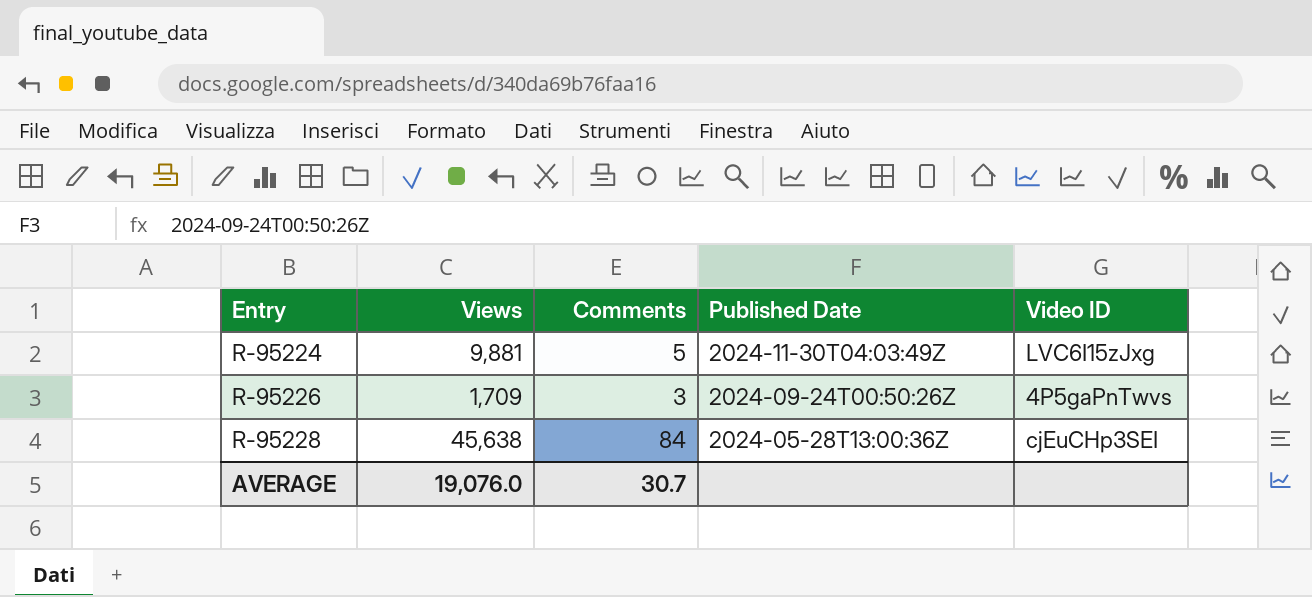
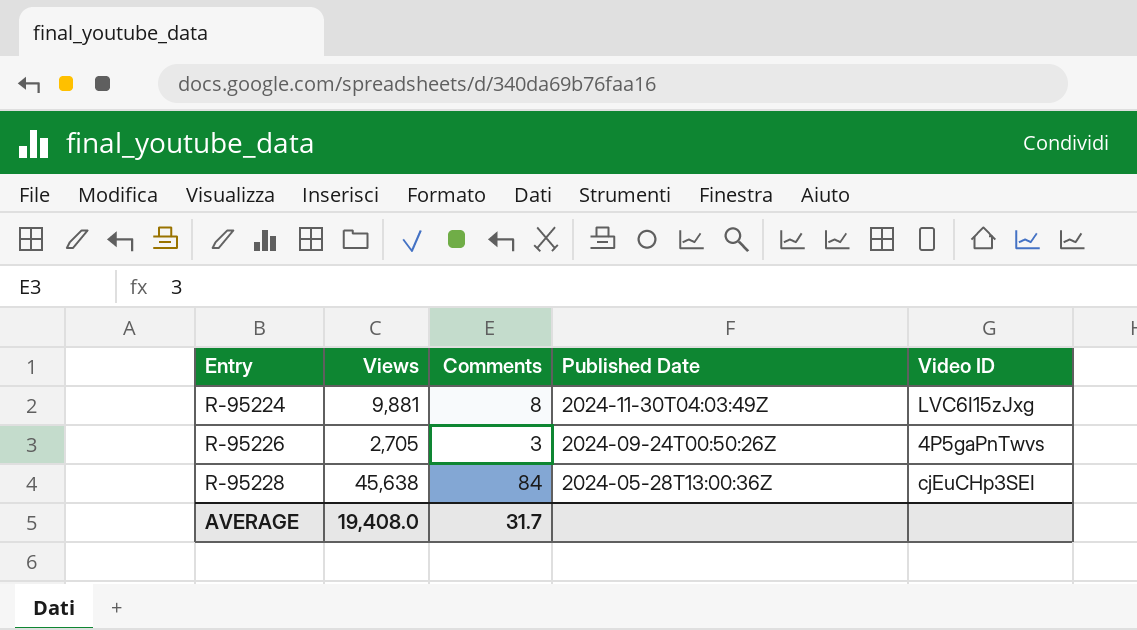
R-95224 | Comments: 5 -> 8
R-95226 | Views: 1,709 -> 2,705
AVERAGE | Views: 19,076.0 -> 19,408.0
AVERAGE | Comments: 30.7 -> 31.7

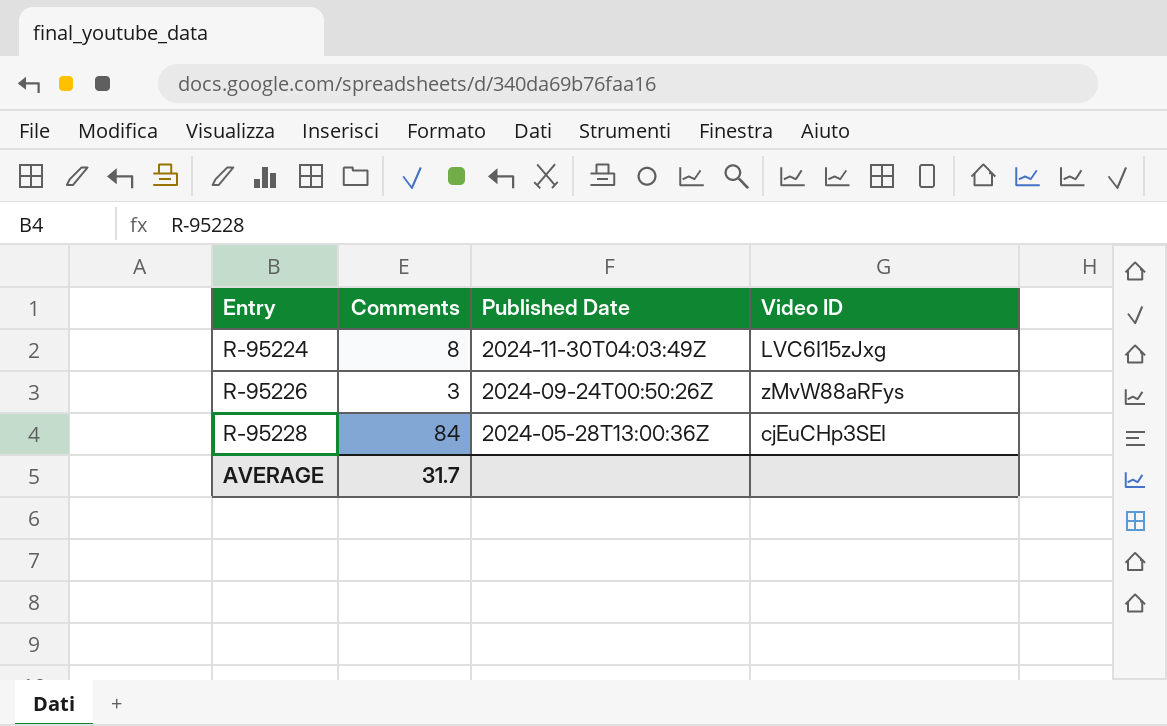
column Views | position: 2 -> none
R-95226 | Video ID: 4P5gaPnTwvs -> zMvW88aRFys

